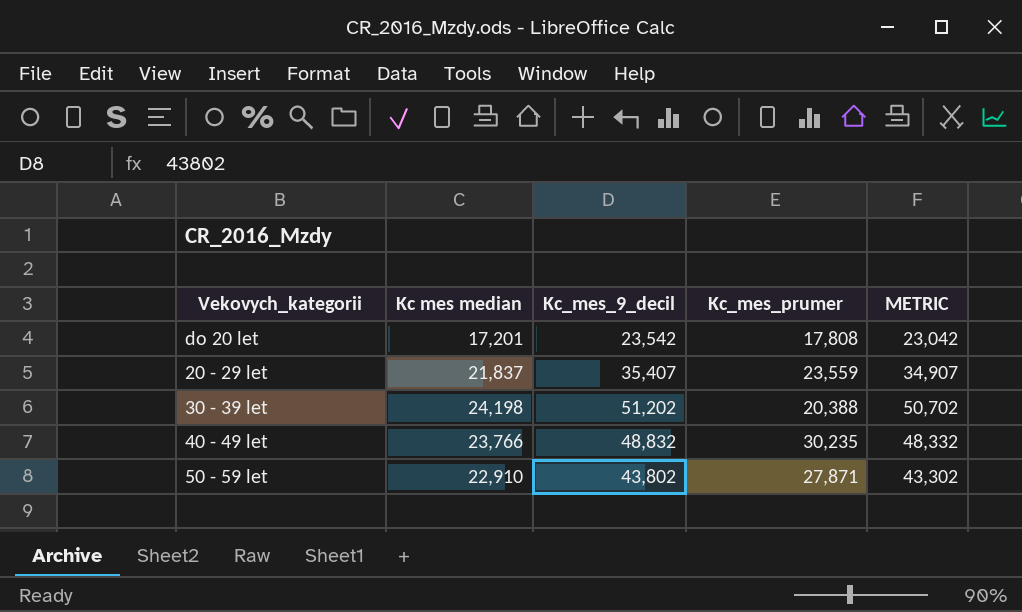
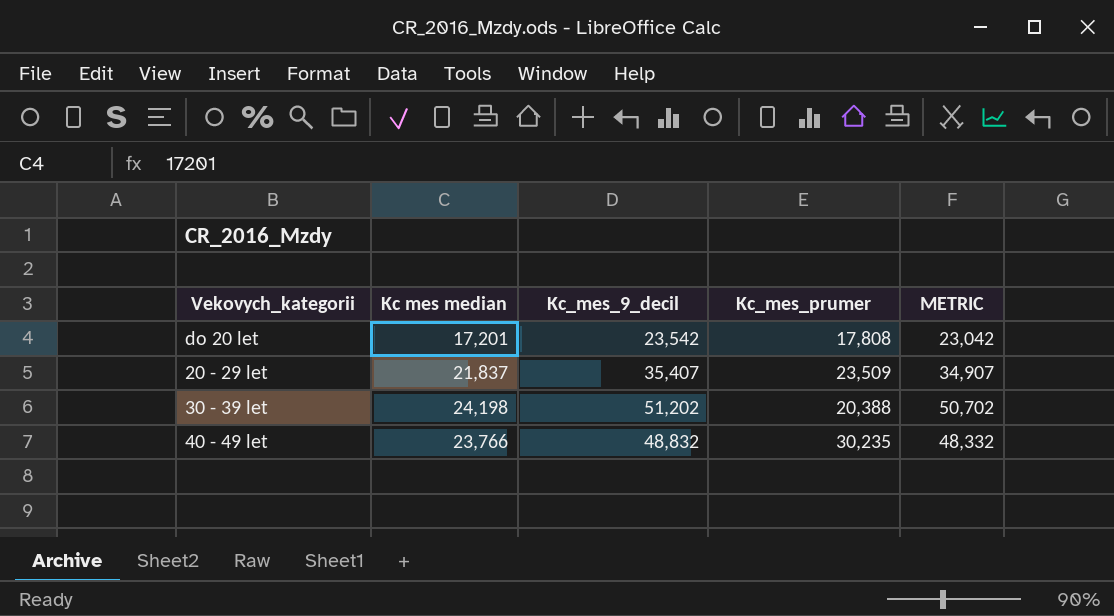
row 50 - 59 let: 22,910 | 43,802 | 27,871 | 43,302 -> none
20 - 29 let | Kc_mes_prumer: 23,559 -> 23,509

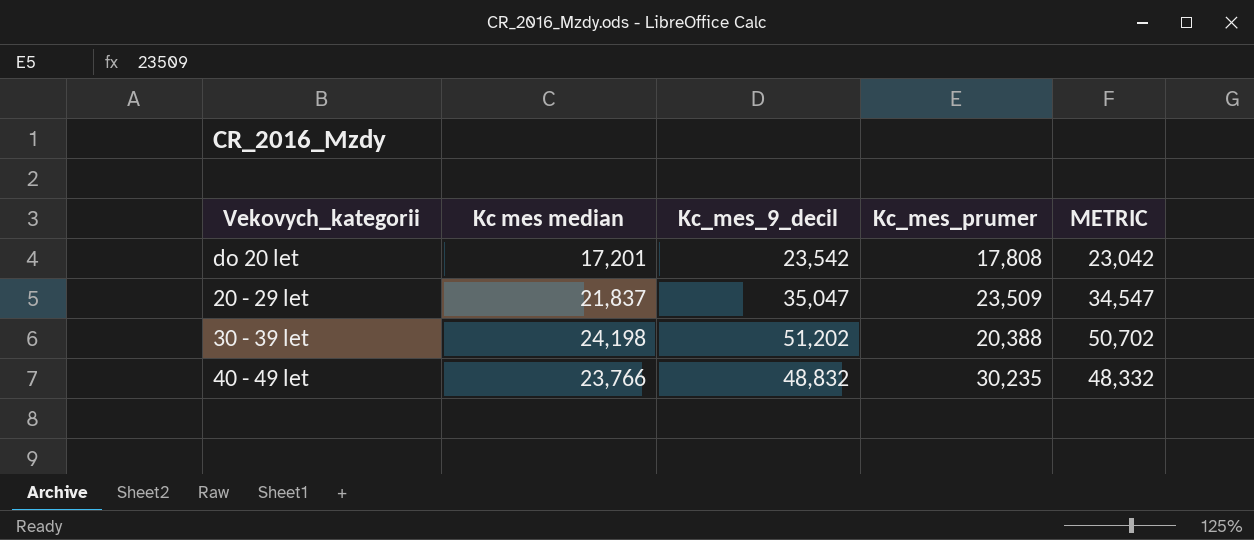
20 - 29 let | Kc_mes_9_decil: 35,407 -> 35,047
20 - 29 let | METRIC: 34,907 -> 34,547

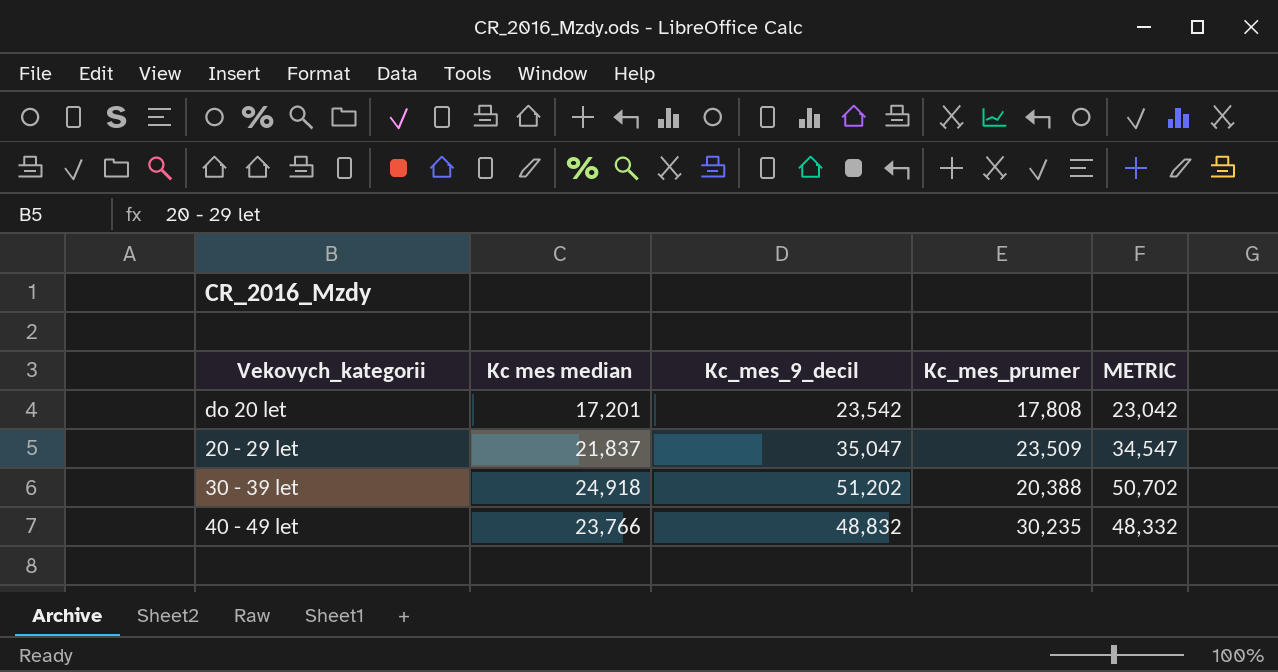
30 - 39 let | Kc mes median: 24,198 -> 24,918

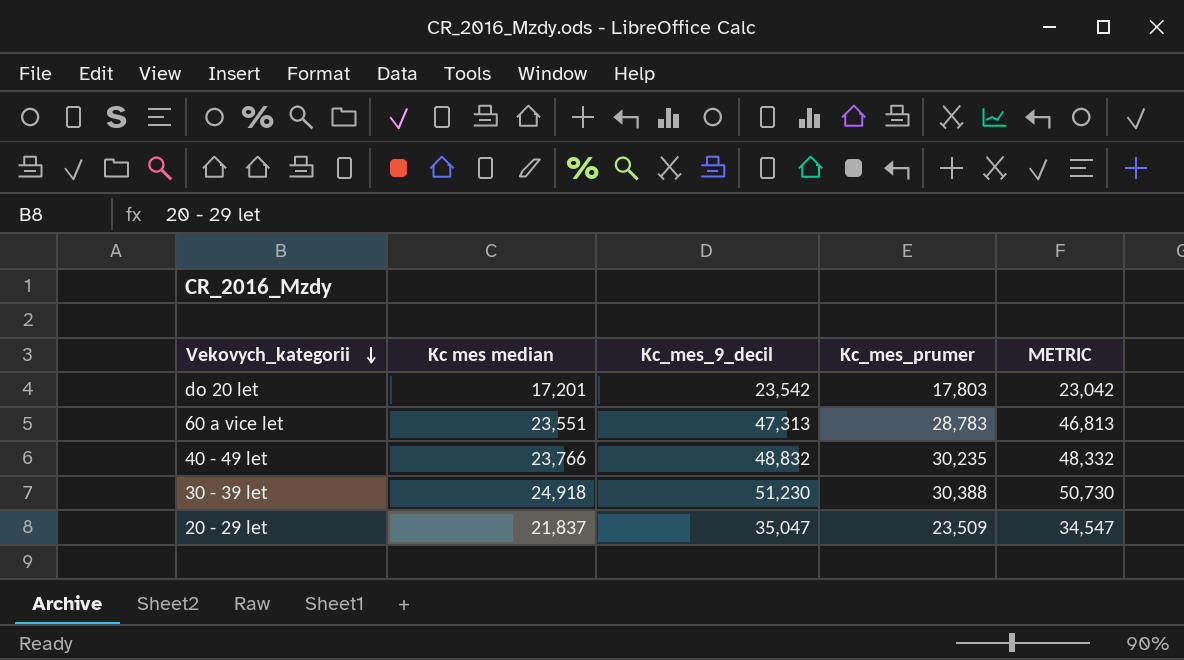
row order: none -> Vekovych_kategorii descending
do 20 let | Kc_mes_prumer: 17,808 -> 17,803
row 60 a vice let: none -> 23,551 | 47,313 | 28,783 | 46,813
30 - 39 let | Kc_mes_9_decil: 51,202 -> 51,230
30 - 39 let | Kc_mes_prumer: 20,388 -> 30,388
30 - 39 let | METRIC: 50,702 -> 50,730

